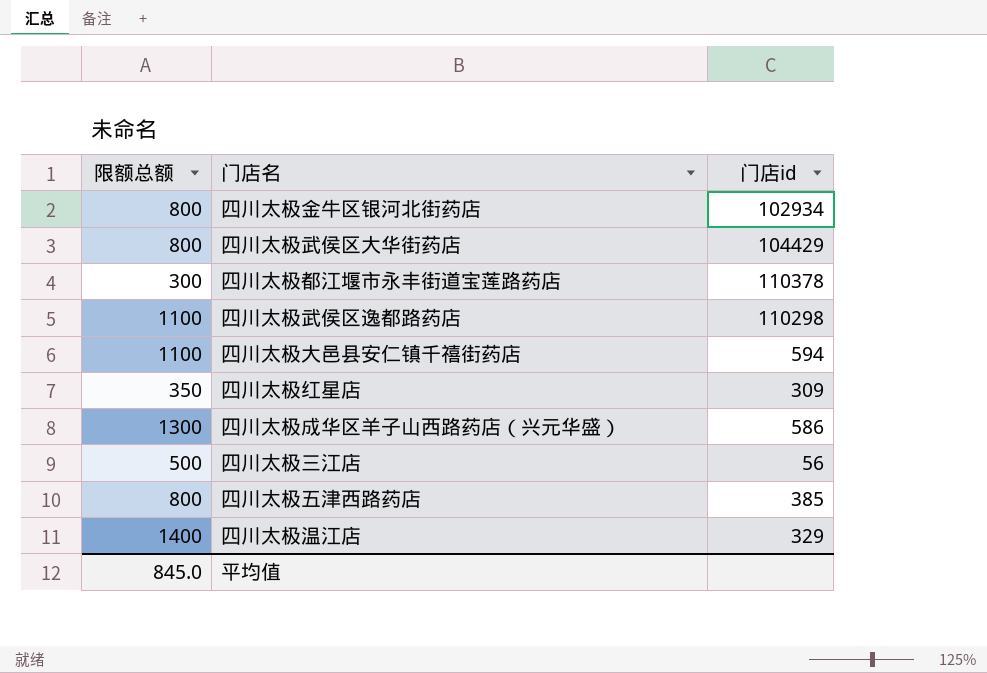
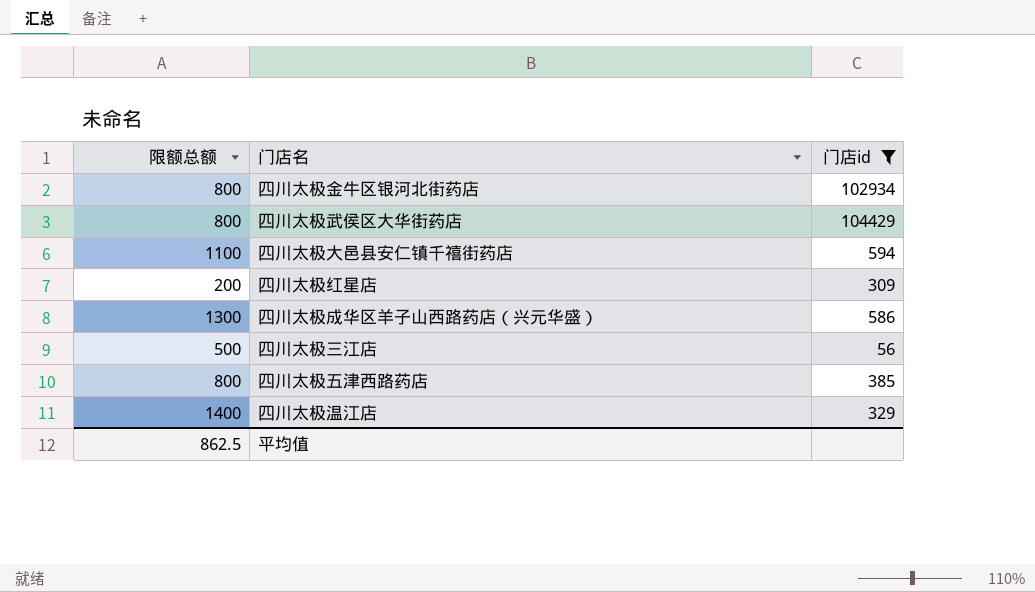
filter: none -> 门店id <= 104429
四川太极红星店 | 限额总额: 350 -> 200
平均值 | 限额总额: 845.0 -> 862.5

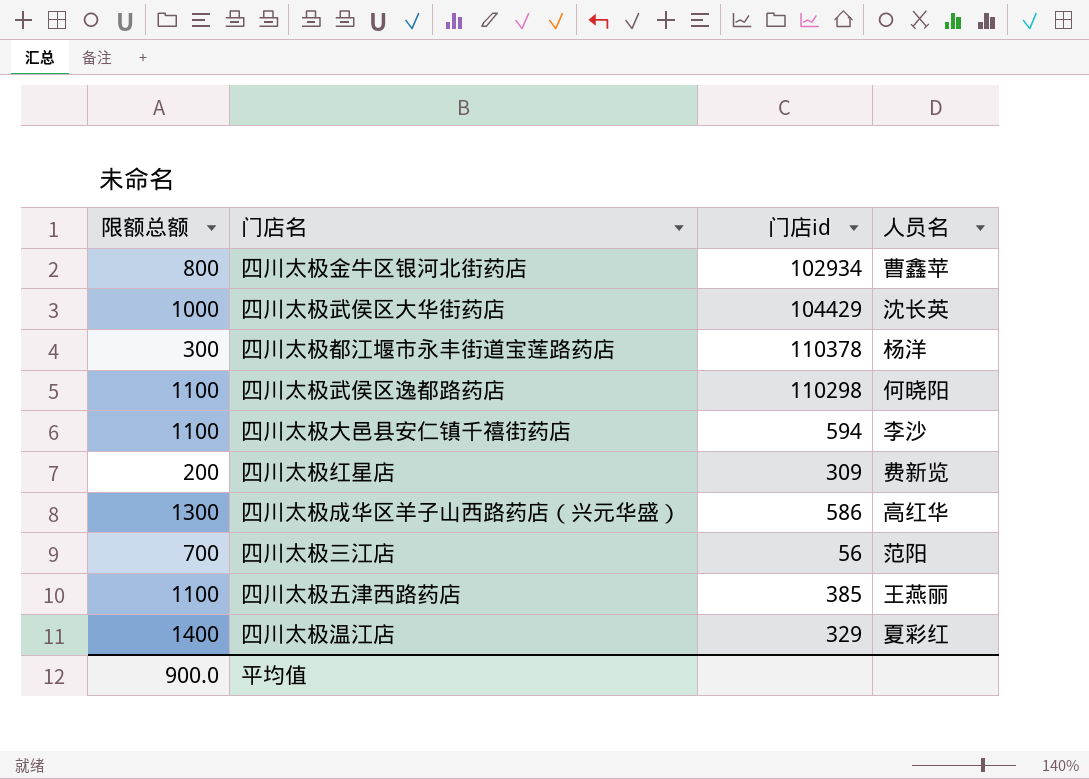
filter: 门店id <= 104429 -> none
column 人员名 | position: none -> 4
四川太极武侯区大华街药店 | 限额总额: 800 -> 1000
四川太极三江店 | 限额总额: 500 -> 700
四川太极五津西路药店 | 限额总额: 800 -> 1100
平均值 | 限额总额: 862.5 -> 900.0

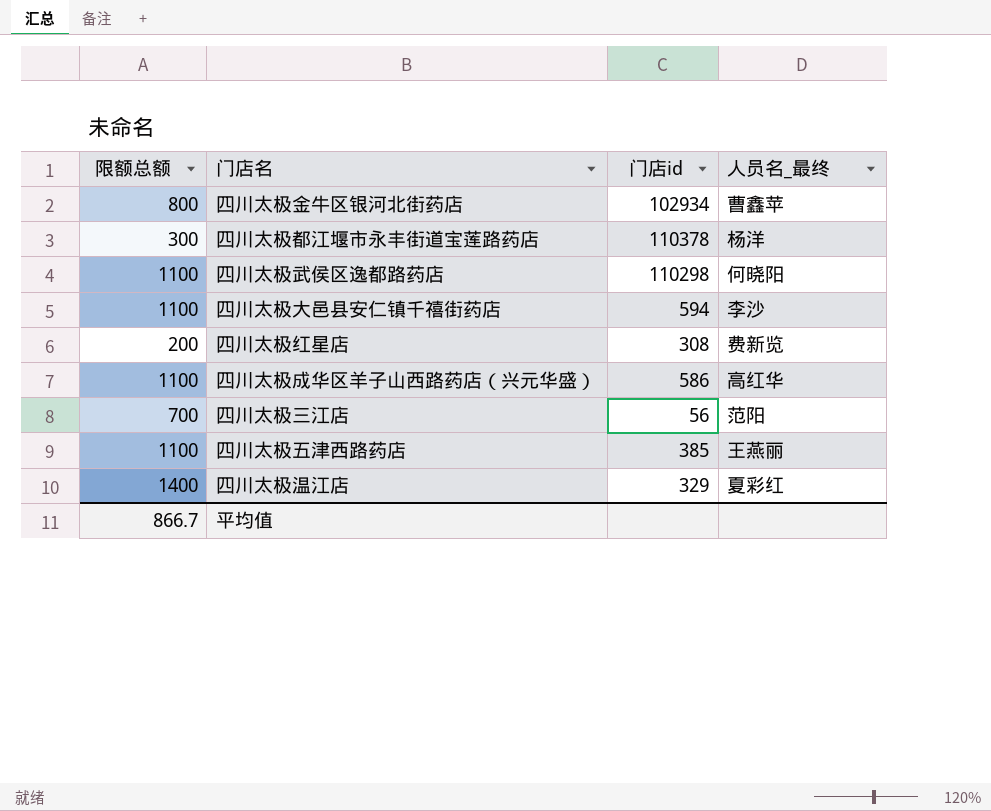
column name: 人员名 -> 人员名_最终
row 四川太极武侯区大华街药店: 1000 | 104429 | 沈长英 -> none
四川太极红星店 | 门店id: 309 -> 308
四川太极成华区羊子山西路药店（兴元华盛） | 限额总额: 1300 -> 1100
平均值 | 限额总额: 900.0 -> 866.7

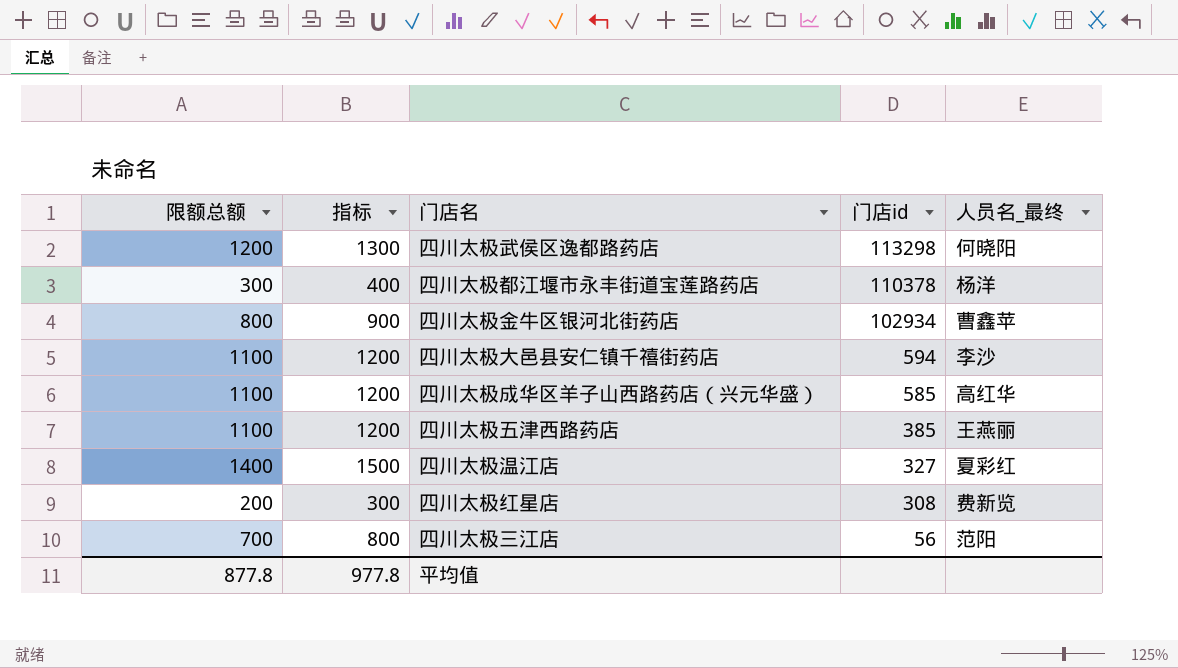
row order: none -> 门店id descending
column 指标 | formula: none -> [限额总额] + 100
四川太极武侯区逸都路药店 | 限额总额: 1100 -> 1200
四川太极武侯区逸都路药店 | 门店id: 110298 -> 113298
四川太极成华区羊子山西路药店（兴元华盛） | 门店id: 586 -> 585
四川太极温江店 | 门店id: 329 -> 327
平均值 | 限额总额: 866.7 -> 877.8

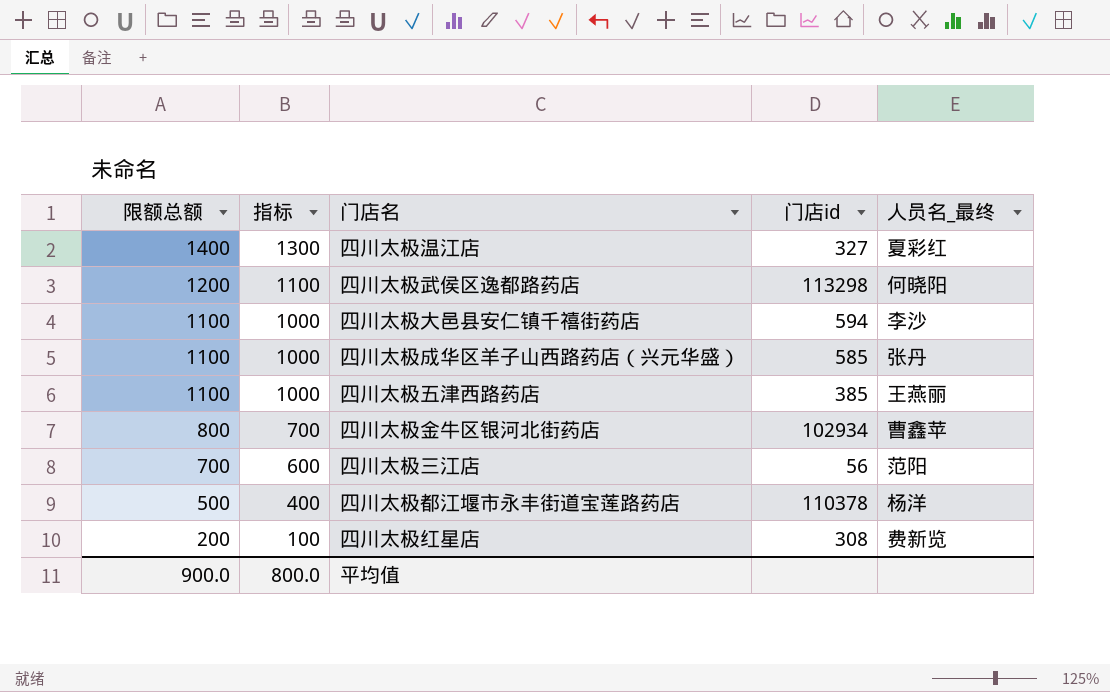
row order: 门店id descending -> 限额总额 descending
column 指标 | formula: [限额总额] + 100 -> [限额总额] - 100
四川太极成华区羊子山西路药店（兴元华盛） | 人员名_最终: 高红华 -> 张丹
四川太极都江堰市永丰街道宝莲路药店 | 限额总额: 300 -> 500
平均值 | 限额总额: 877.8 -> 900.0
平均值 | 指标: 977.8 -> 800.0

